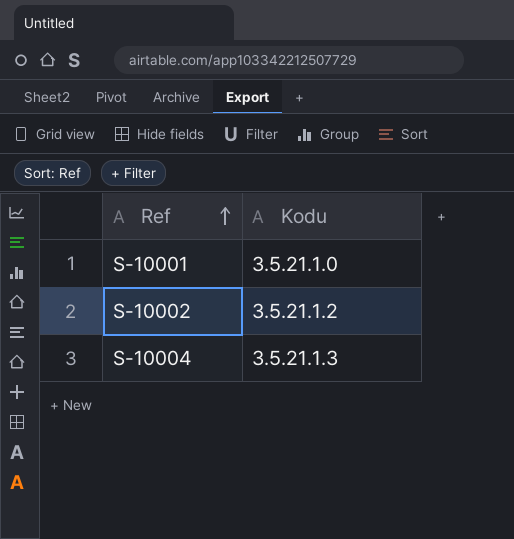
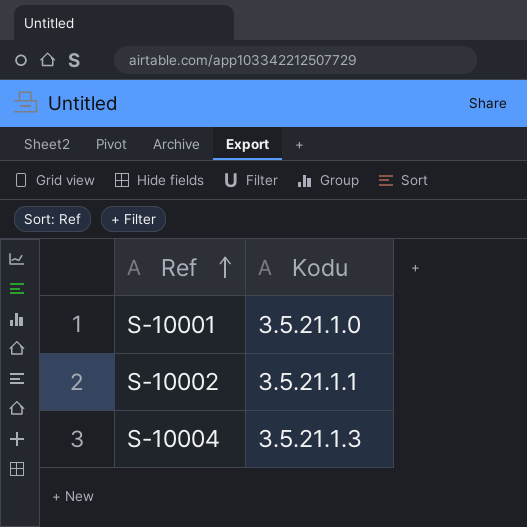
S-10002 | Kodu: 3.5.21.1.2 -> 3.5.21.1.1

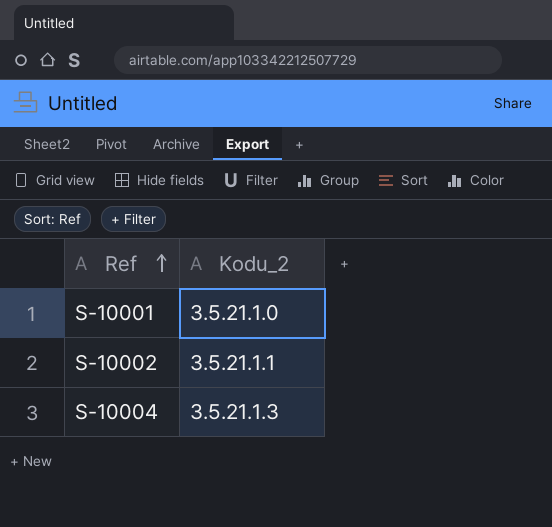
column name: Kodu -> Kodu_2

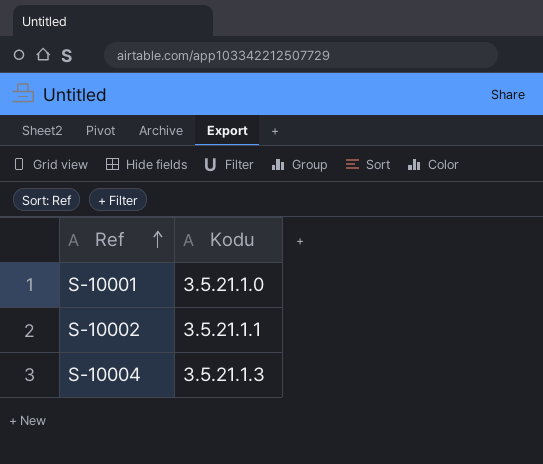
column name: Kodu_2 -> Kodu

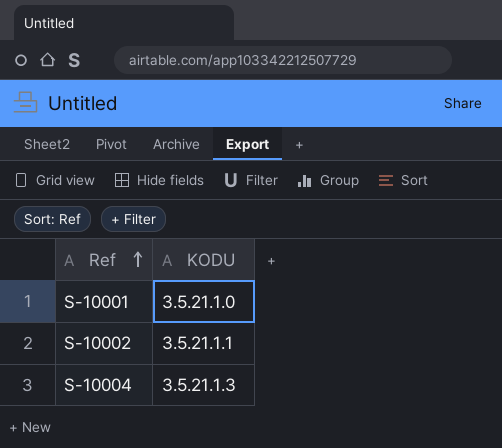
column name: Kodu -> KODU

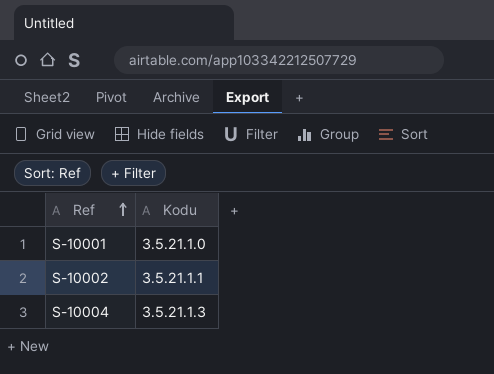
column name: KODU -> Kodu

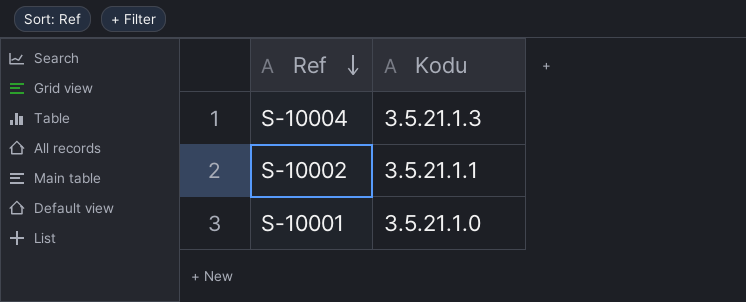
row order: Ref ascending -> Ref descending

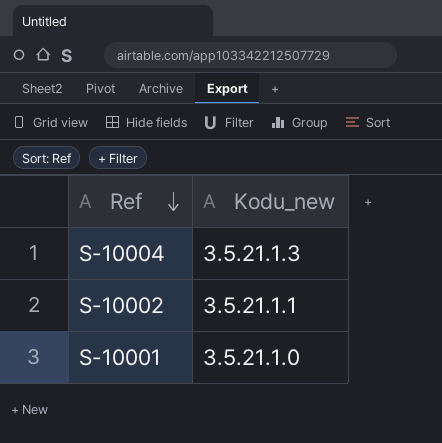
column name: Kodu -> Kodu_new

